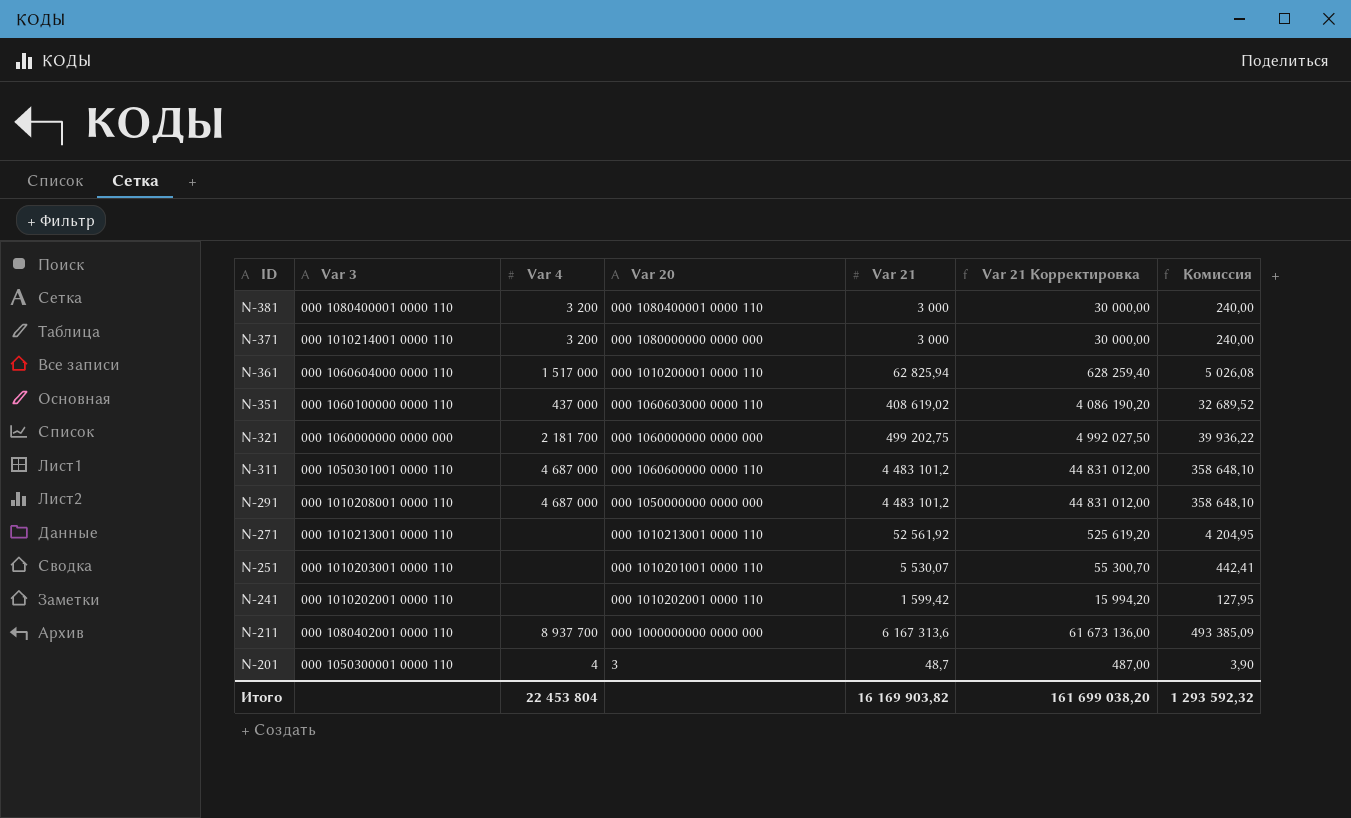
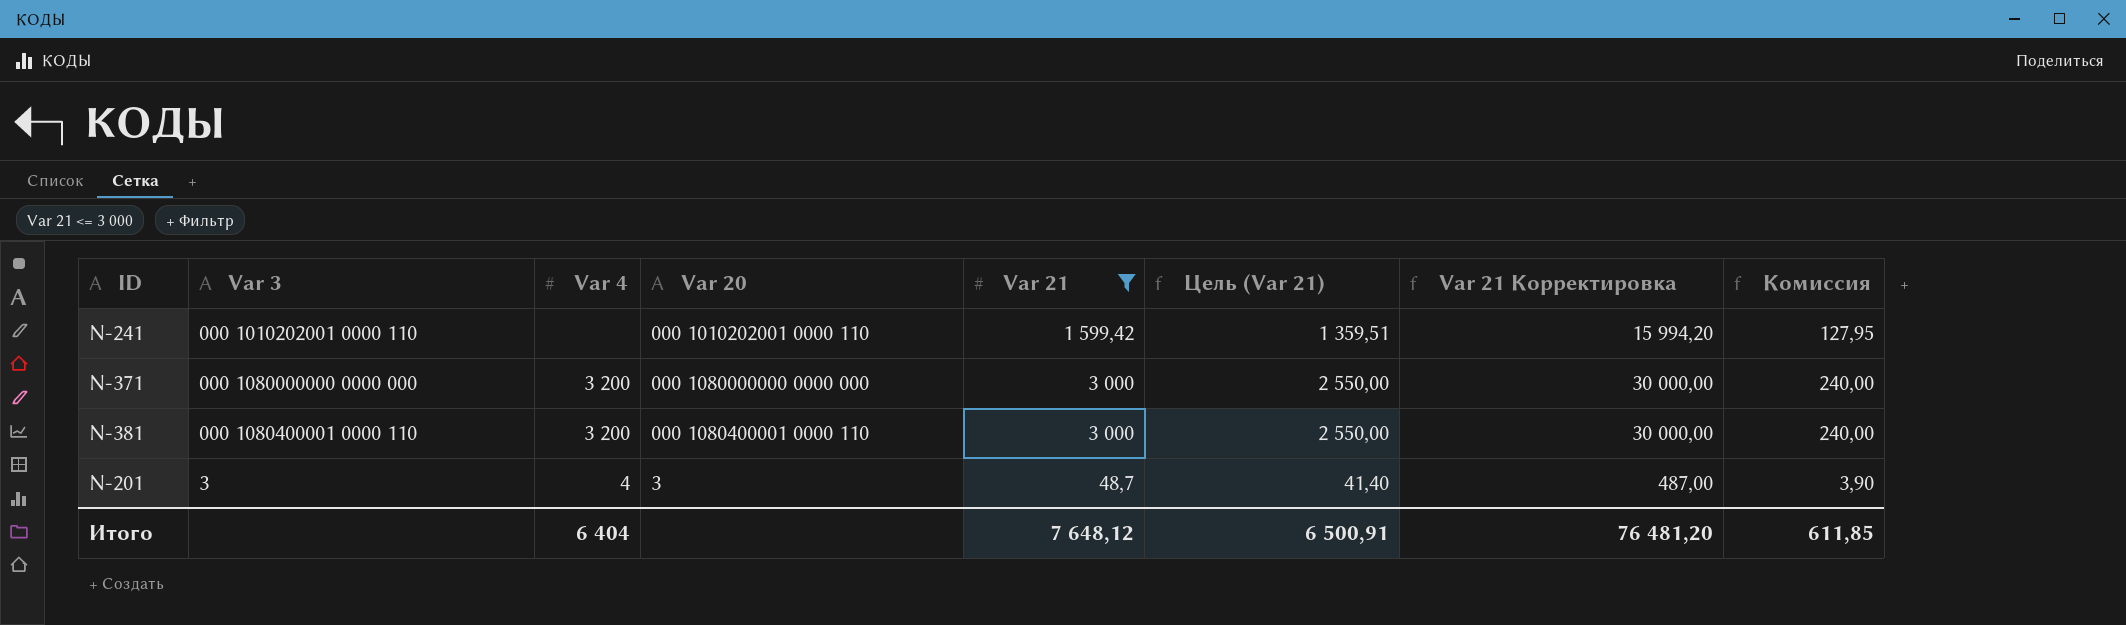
filter: none -> Var 21 <= 3 000
row order: ID descending -> Var 3 ascending
column Цель (Var 21) | formula: none -> [Var 21] * 0,85
N-371 | Var 3: 000 1010214001 0000 110 -> 000 1080000000 0000 000
N-201 | Var 3: 000 1050300001 0000 110 -> 3
Итого | Var 4: 22 453 804 -> 6 404
Итого | Var 21: 16 169 903,82 -> 7 648,12
Итого | Var 21 Корректировка: 161 699 038,20 -> 76 481,20
Итого | Комиссия: 1 293 592,32 -> 611,85

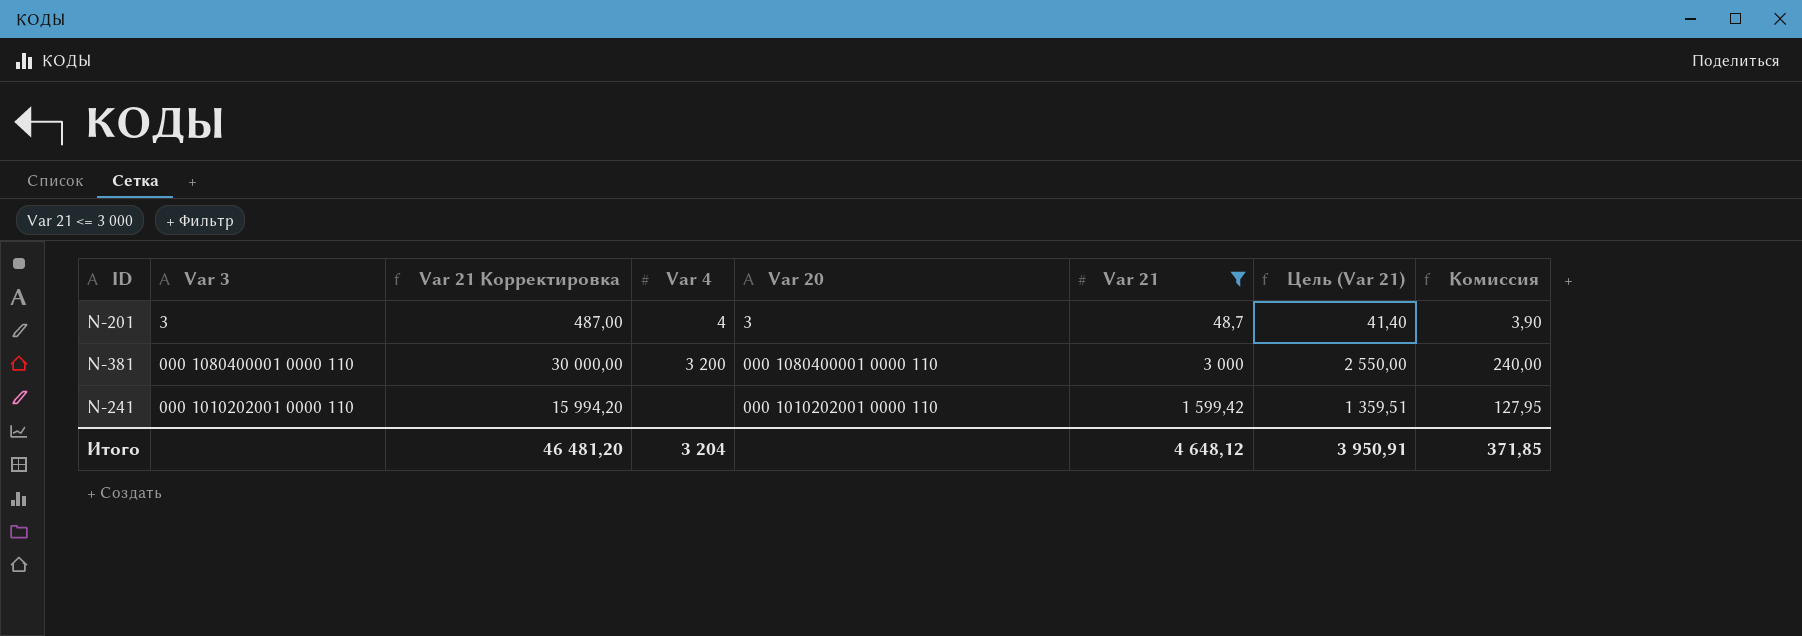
row order: Var 3 ascending -> Var 3 descending
column Var 21 Корректировка | position: 7 -> 3
row N-371: 000 1080000000 0000 000 | 3 200 | 000 1080000000 0000 000 | 3 000 | 2 550,00 | 30 000,00 | 240,00 -> none
Итого | Var 21 Корректировка: 76 481,20 -> 46 481,20
Итого | Var 4: 6 404 -> 3 204
Итого | Var 21: 7 648,12 -> 4 648,12
Итого | Цель (Var 21): 6 500,91 -> 3 950,91
Итого | Комиссия: 611,85 -> 371,85

